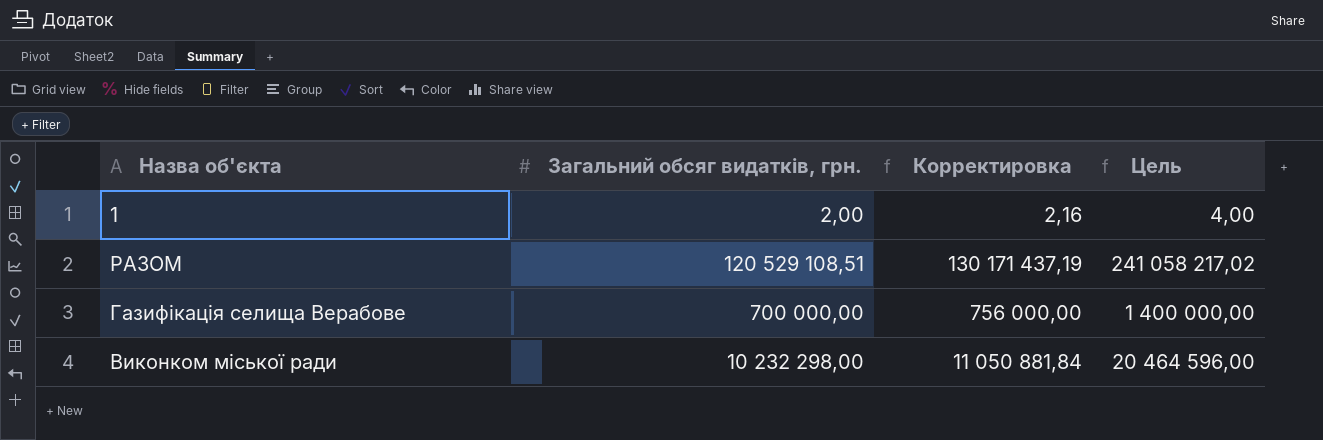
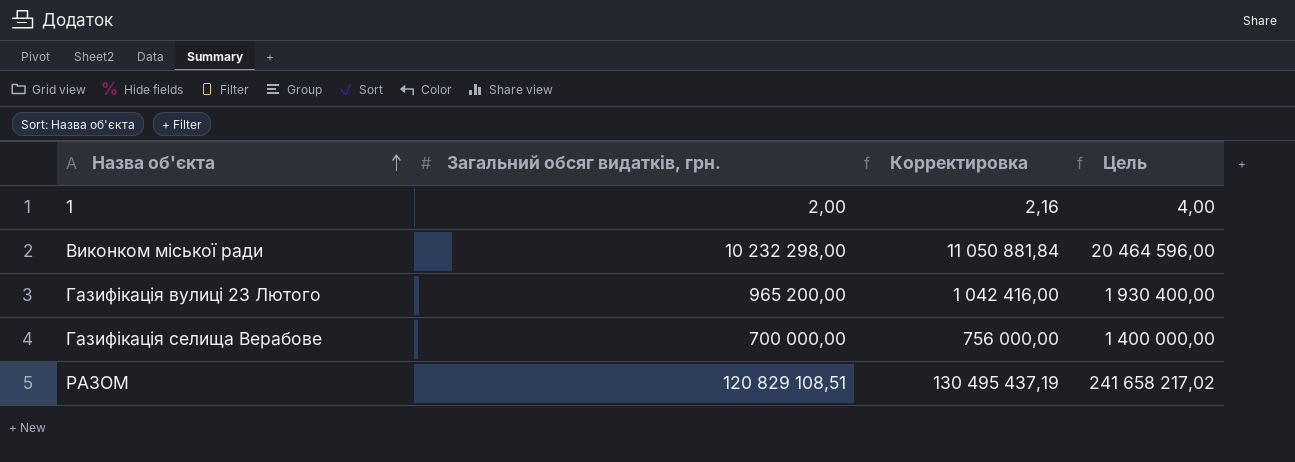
row order: none -> Назва об'єкта ascending
row Газифікація вулиці 23 Лютого: none -> 965 200,00 | 1 042 416,00 | 1 930 400,00
РАЗОМ | Загальний обсяг видатків, грн.: 120 529 108,51 -> 120 829 108,51
РАЗОМ | Корректировка: 130 171 437,19 -> 130 495 437,19
РАЗОМ | Цель: 241 058 217,02 -> 241 658 217,02

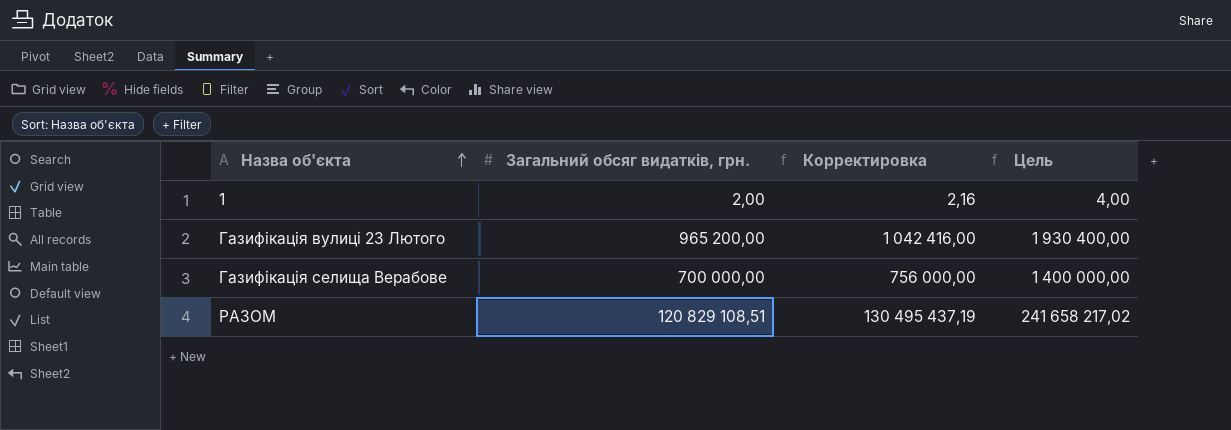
row Виконком міської ради: 10 232 298,00 | 11 050 881,84 | 20 464 596,00 -> none

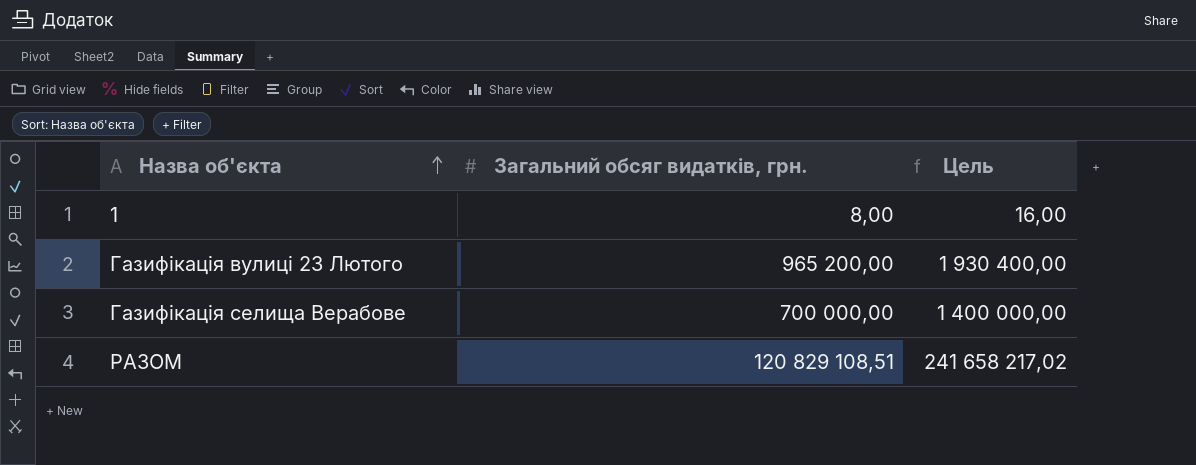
column Корректировка | formula: [Загальний обсяг видатків, грн.] * 1,08 -> none
1 | Загальний обсяг видатків, грн.: 2,00 -> 8,00
1 | Цель: 4,00 -> 16,00

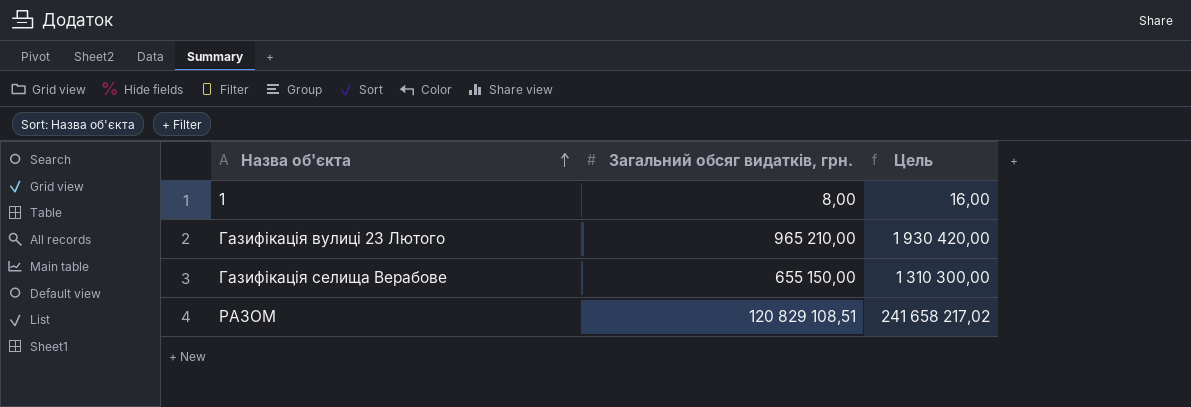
Газифікація вулиці 23 Лютого | Загальний обсяг видатків, грн.: 965 200,00 -> 965 210,00
Газифікація вулиці 23 Лютого | Цель: 1 930 400,00 -> 1 930 420,00
Газифікація селища Верабове | Загальний обсяг видатків, грн.: 700 000,00 -> 655 150,00
Газифікація селища Верабове | Цель: 1 400 000,00 -> 1 310 300,00

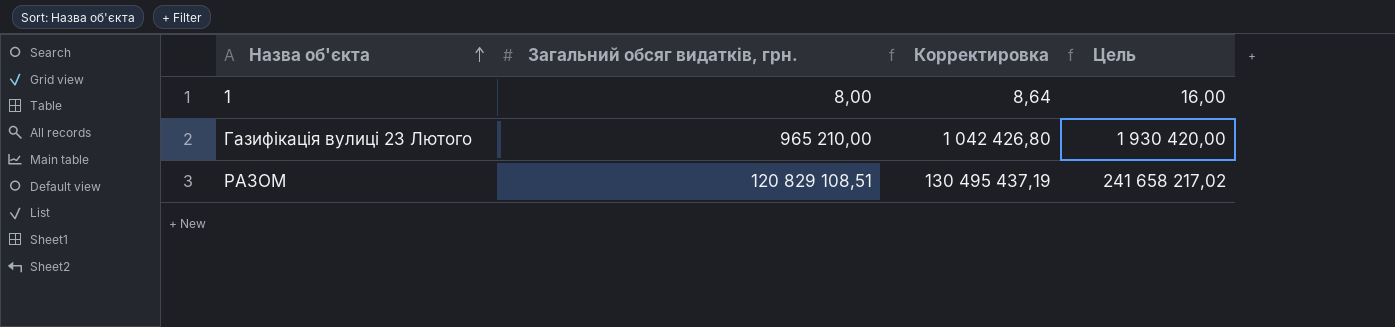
column Корректировка | formula: none -> [Загальний обсяг видатків, грн.] * 1,08
row Газифікація селища Верабове: 655 150,00 | 1 310 300,00 -> none

